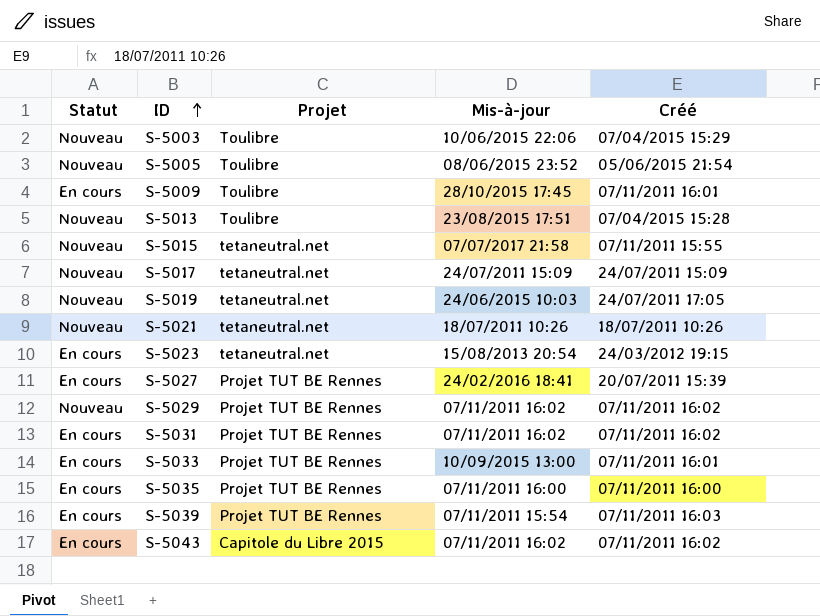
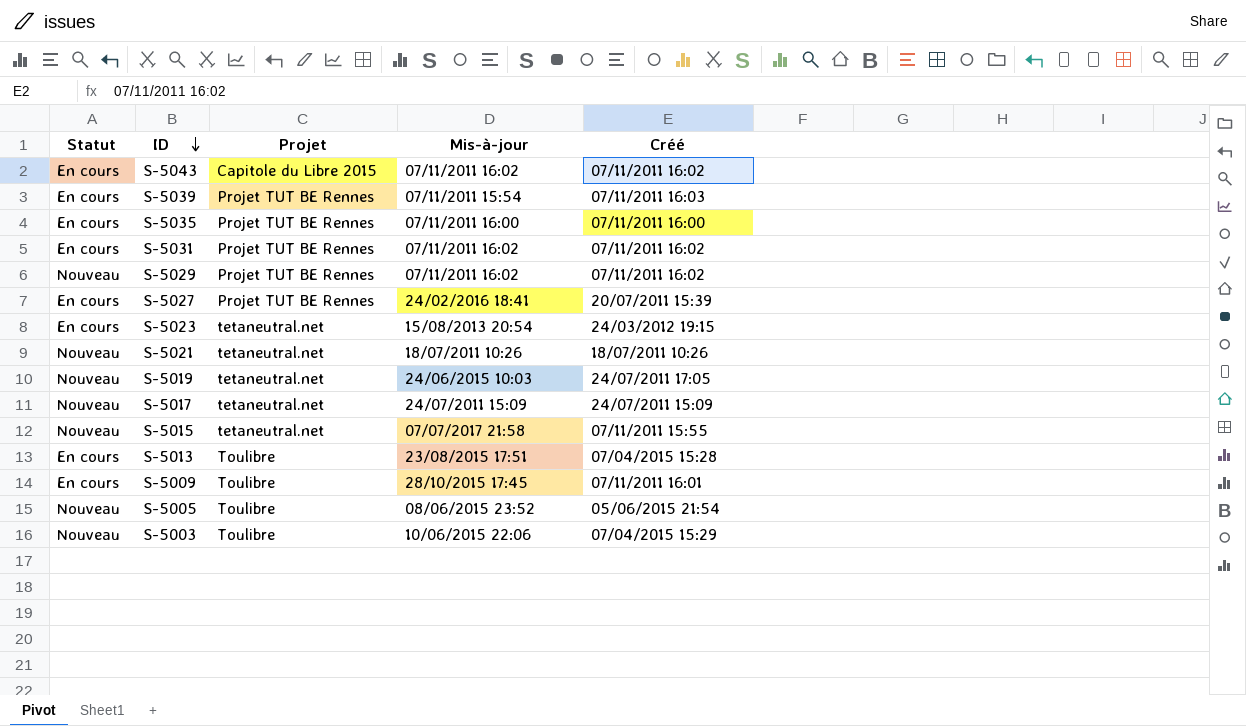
row order: ID ascending -> ID descending
row S-5033: En cours | Projet TUT BE Rennes | 10/09/2015 13:00 | 07/11/2011 16:01 -> none
S-5013 | Statut: Nouveau -> En cours

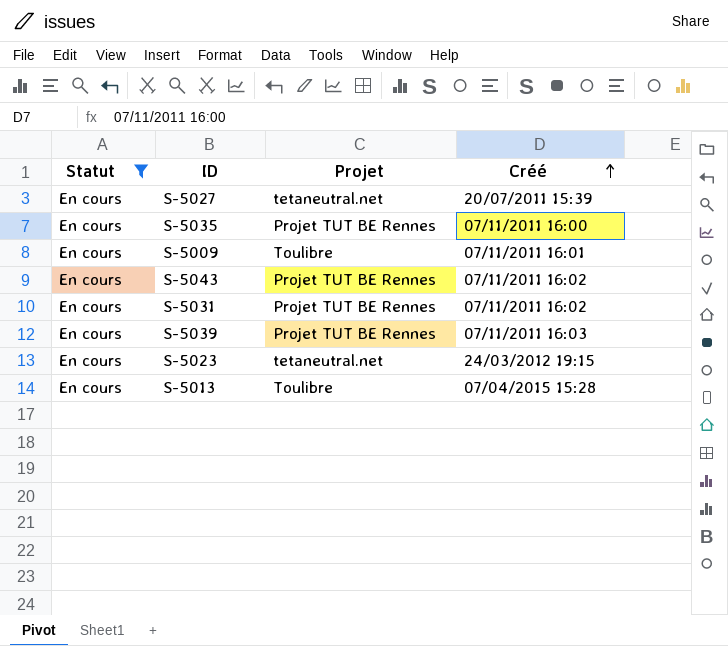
filter: none -> Statut = En cours
row order: ID descending -> Créé ascending
column Mis-à-jour | position: 4 -> none
S-5027 | Projet: Projet TUT BE Rennes -> tetaneutral.net
S-5043 | Projet: Capitole du Libre 2015 -> Projet TUT BE Rennes

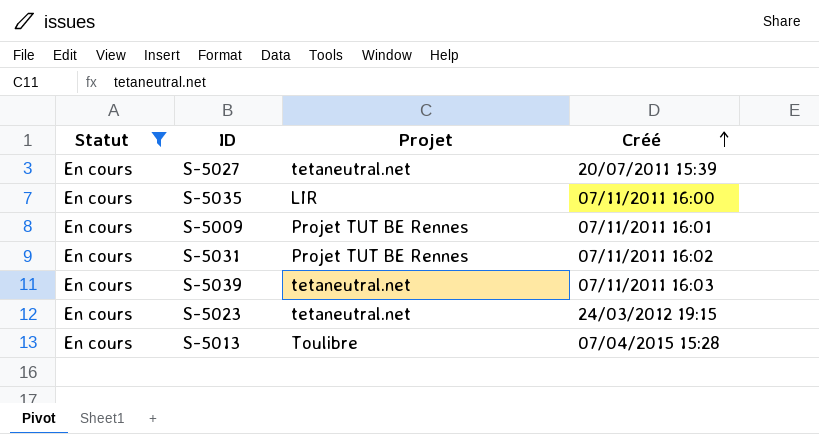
row S-5043: En cours | Projet TUT BE Rennes | 07/11/2011 16:02 -> none
S-5035 | Projet: Projet TUT BE Rennes -> LIR
S-5009 | Projet: Toulibre -> Projet TUT BE Rennes
S-5039 | Projet: Projet TUT BE Rennes -> tetaneutral.net

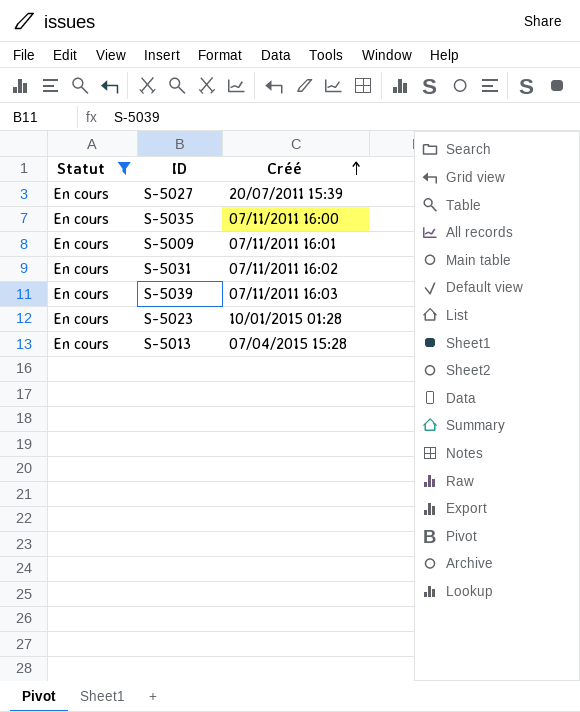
column Projet | position: 3 -> none
S-5023 | Créé: 24/03/2012 19:15 -> 10/01/2015 01:28

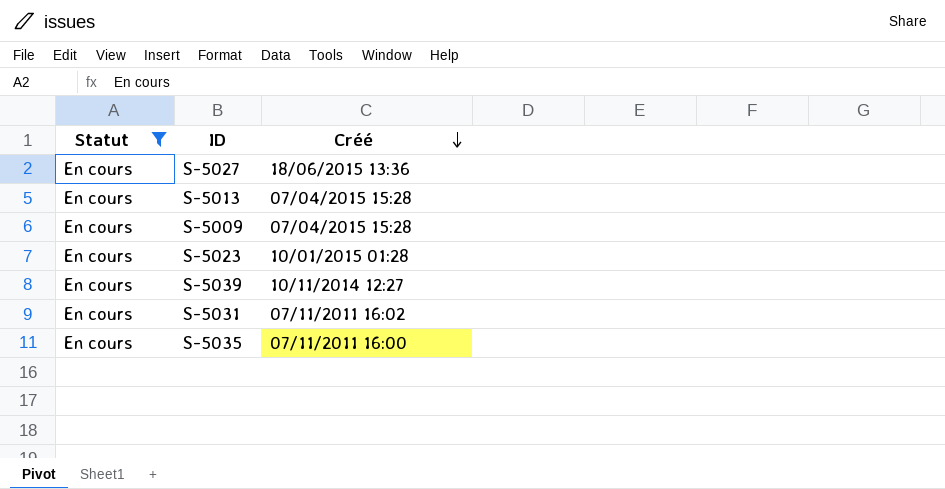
row order: Créé ascending -> Créé descending
S-5027 | Créé: 20/07/2011 15:39 -> 18/06/2015 13:36
S-5009 | Créé: 07/11/2011 16:01 -> 07/04/2015 15:28
S-5039 | Créé: 07/11/2011 16:03 -> 10/11/2014 12:27

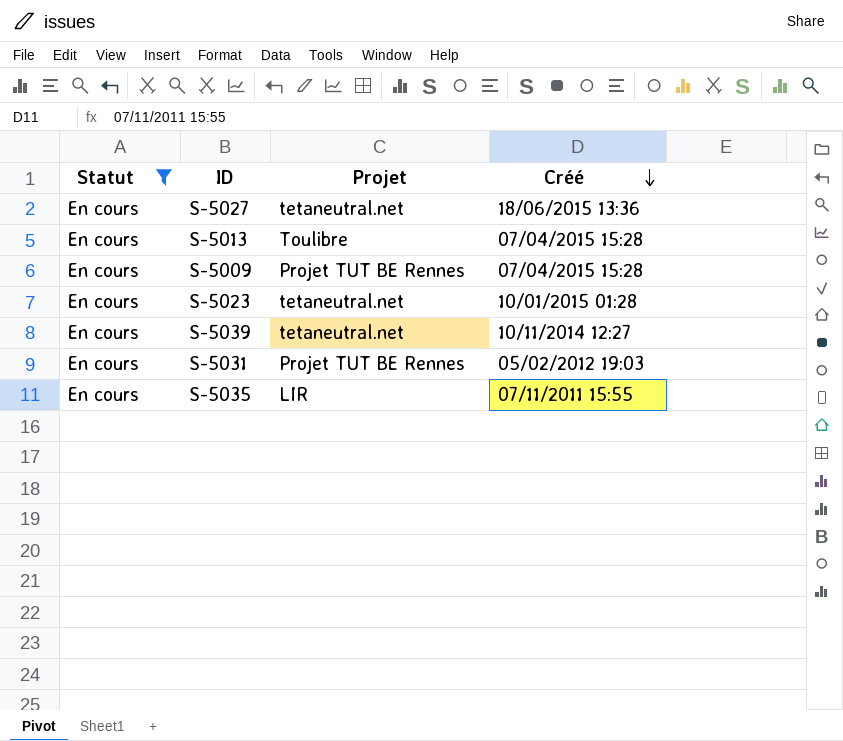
column Projet | position: none -> 3
S-5031 | Créé: 07/11/2011 16:02 -> 05/02/2012 19:03
S-5035 | Créé: 07/11/2011 16:00 -> 07/11/2011 15:55

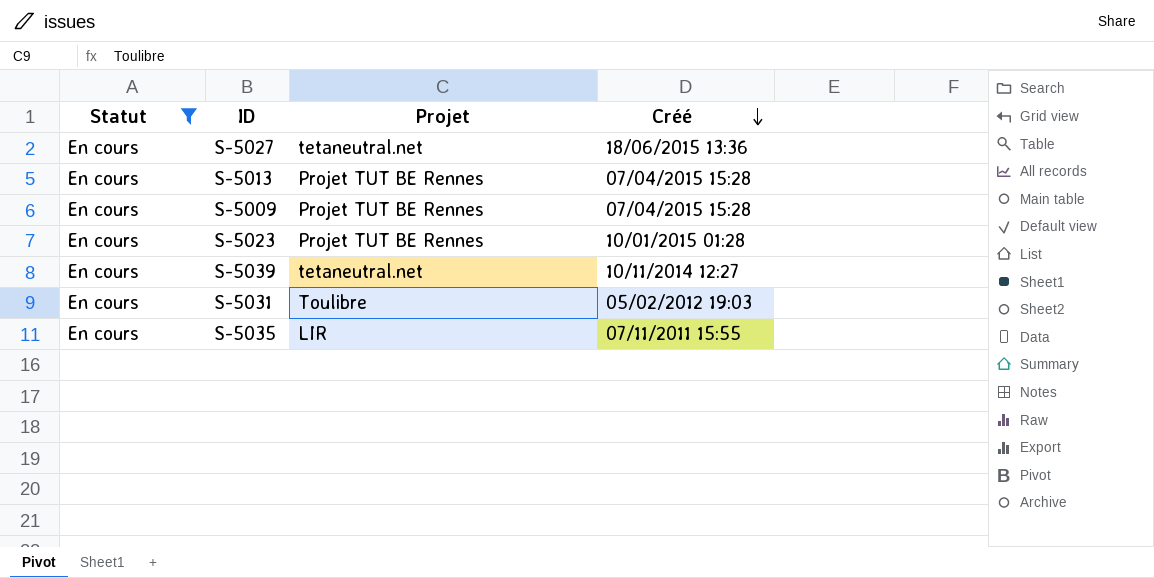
S-5013 | Projet: Toulibre -> Projet TUT BE Rennes
S-5023 | Projet: tetaneutral.net -> Projet TUT BE Rennes
S-5031 | Projet: Projet TUT BE Rennes -> Toulibre

